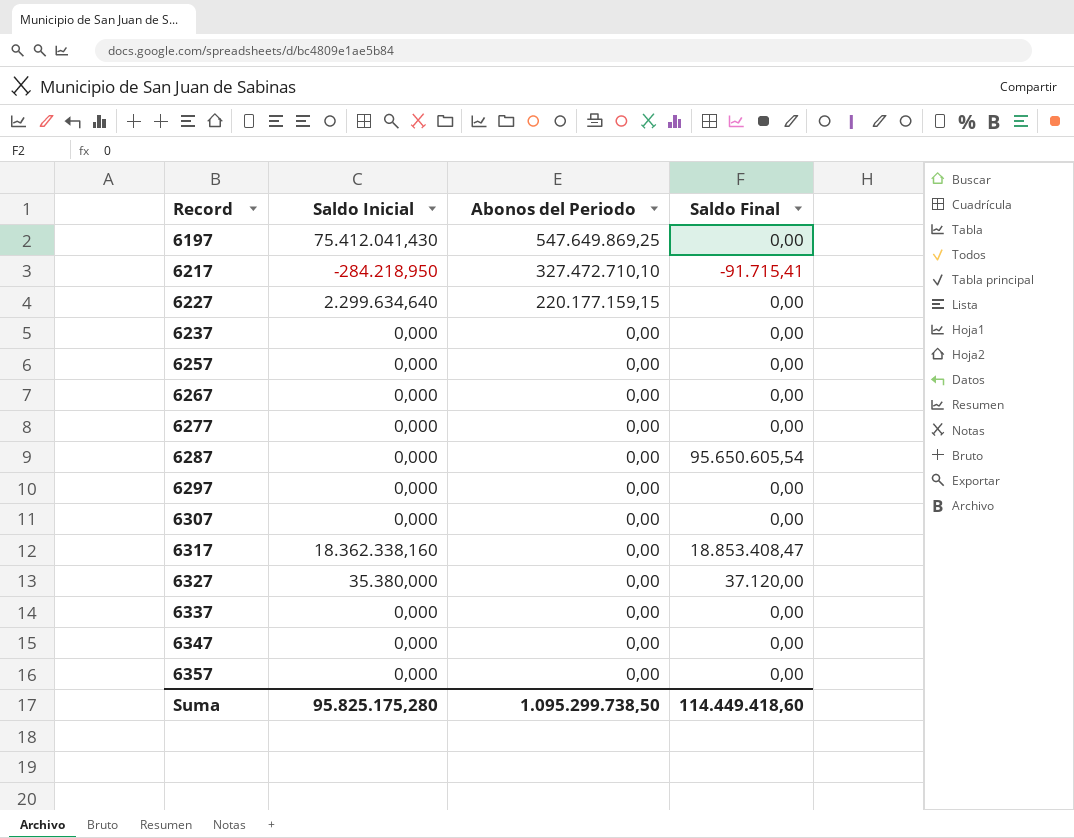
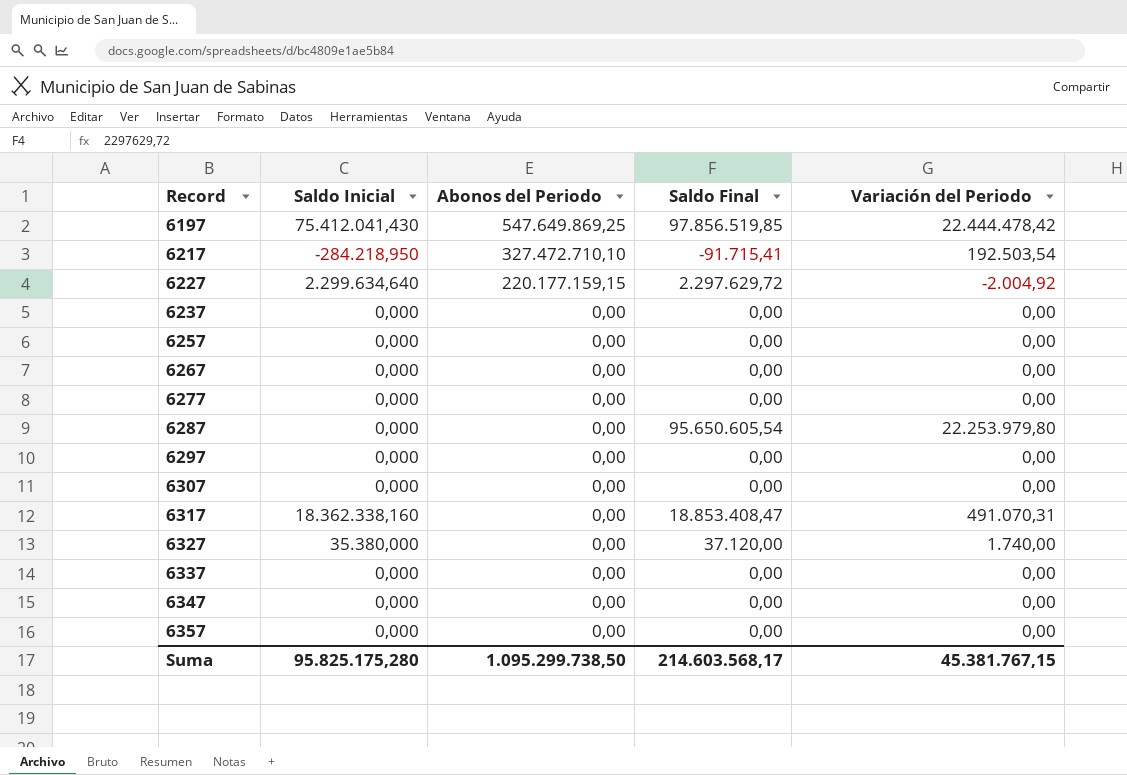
column Variación del Periodo | position: none -> 5
6197 | Saldo Final: 0,00 -> 97.856.519,85
6227 | Saldo Final: 0,00 -> 2.297.629,72
Suma | Saldo Final: 114.449.418,60 -> 214.603.568,17

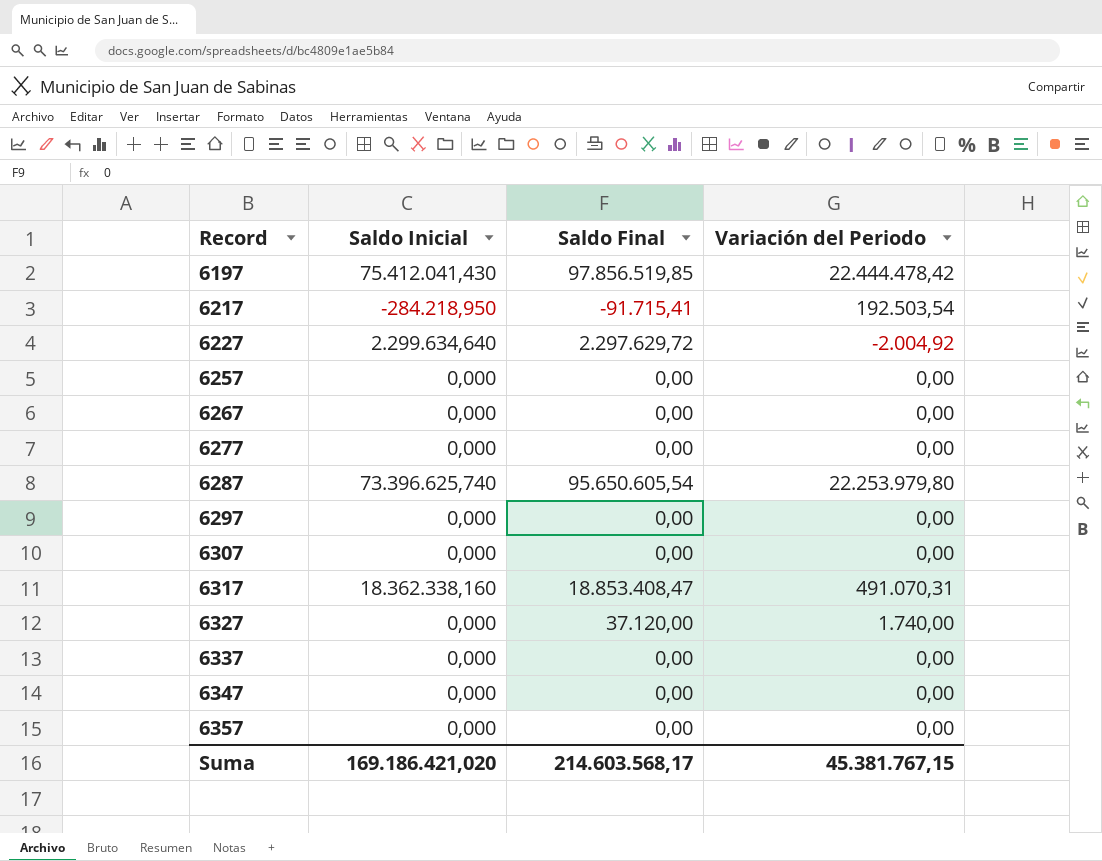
column Abonos del Periodo | position: 3 -> none
row 6237: 0,000 | 0,00 | 0,00 | 0,00 -> none
6287 | Saldo Inicial: 0,000 -> 73.396.625,740
6327 | Saldo Inicial: 35.380,000 -> 0,000
Suma | Saldo Inicial: 95.825.175,280 -> 169.186.421,020

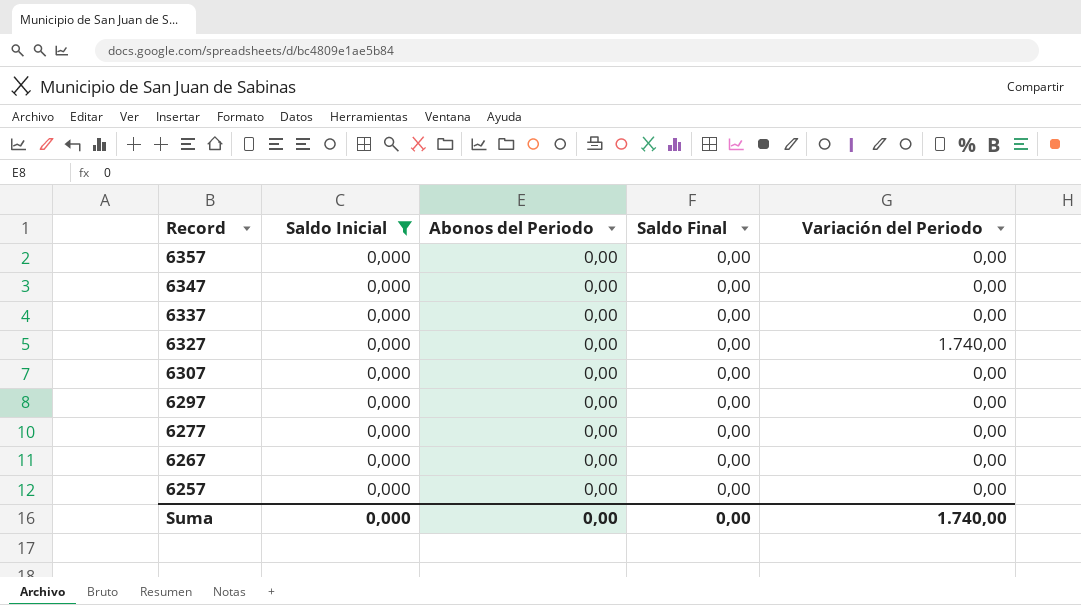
filter: none -> Saldo Inicial = 0,000
row order: Record ascending -> Record descending
column Abonos del Periodo | position: none -> 3
6327 | Saldo Final: 37.120,00 -> 0,00
Suma | Saldo Inicial: 169.186.421,020 -> 0,000
Suma | Saldo Final: 214.603.568,17 -> 0,00
Suma | Variación del Periodo: 45.381.767,15 -> 1.740,00

